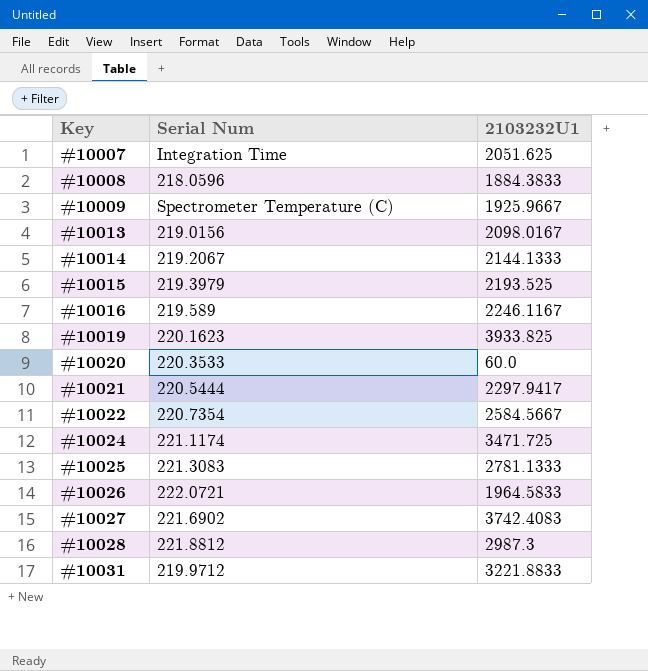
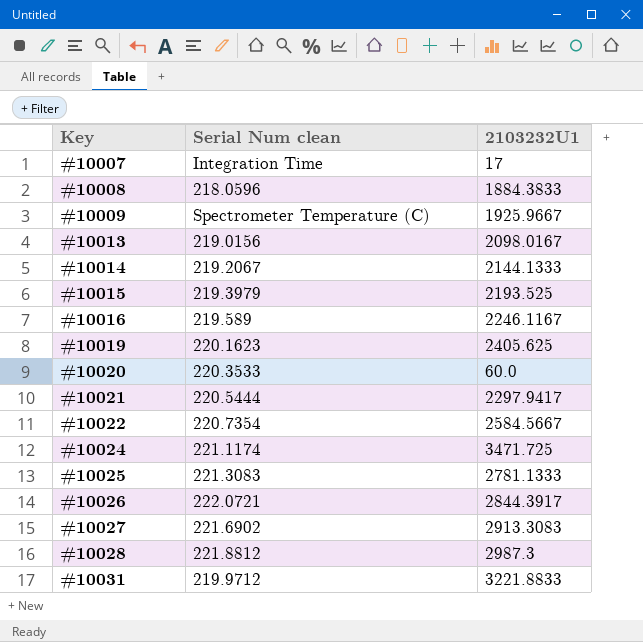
column name: Serial Num -> Serial Num clean
#10007 | 2103232U1: 2051.625 -> 17
#10019 | 2103232U1: 3933.825 -> 2405.625
#10026 | 2103232U1: 1964.5833 -> 2844.3917
#10027 | 2103232U1: 3742.4083 -> 2913.3083

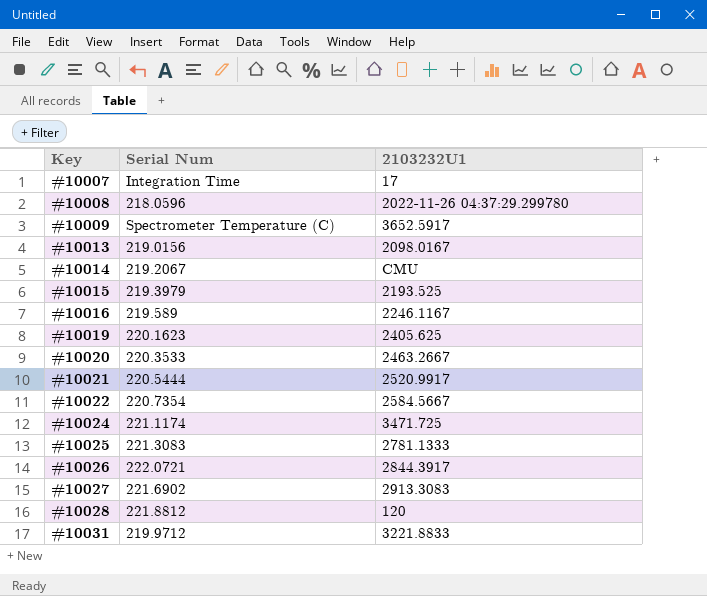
column name: Serial Num clean -> Serial Num
#10008 | 2103232U1: 1884.3833 -> 2022-11-26 04:37:29.299780
#10009 | 2103232U1: 1925.9667 -> 3652.5917
#10014 | 2103232U1: 2144.1333 -> CMU
#10020 | 2103232U1: 60.0 -> 2463.2667
#10021 | 2103232U1: 2297.9417 -> 2520.9917
#10028 | 2103232U1: 2987.3 -> 120

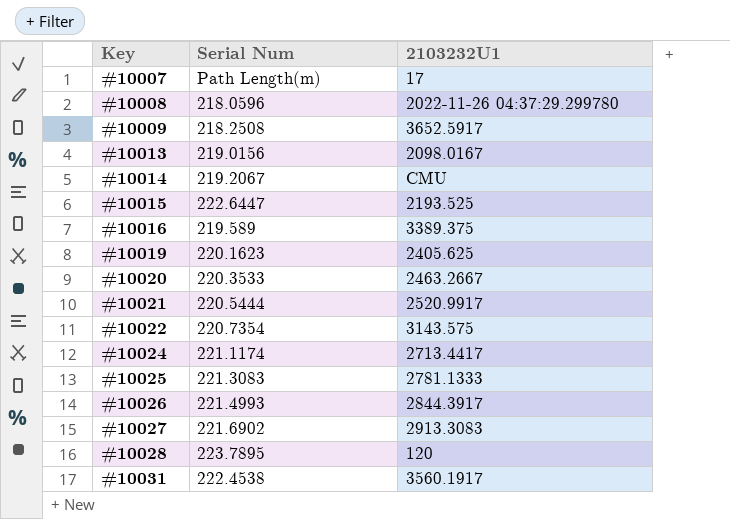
#10007 | Serial Num: Integration Time -> Path Length(m)
#10009 | Serial Num: Spectrometer Temperature (C) -> 218.2508
#10015 | Serial Num: 219.3979 -> 222.6447
#10016 | 2103232U1: 2246.1167 -> 3389.375
#10022 | 2103232U1: 2584.5667 -> 3143.575
#10024 | 2103232U1: 3471.725 -> 2713.4417
#10026 | Serial Num: 222.0721 -> 221.4993
#10028 | Serial Num: 221.8812 -> 223.7895
#10031 | Serial Num: 219.9712 -> 222.4538
#10031 | 2103232U1: 3221.8833 -> 3560.1917

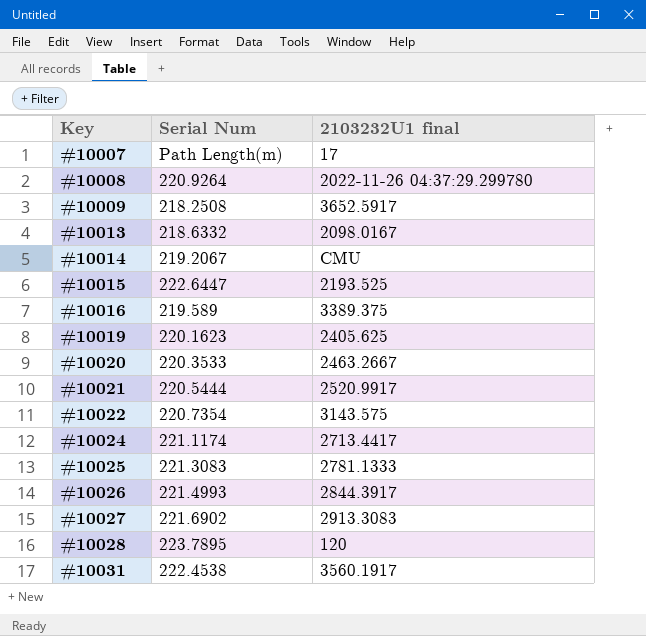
column name: 2103232U1 -> 2103232U1 final
#10008 | Serial Num: 218.0596 -> 220.9264
#10013 | Serial Num: 219.0156 -> 218.6332

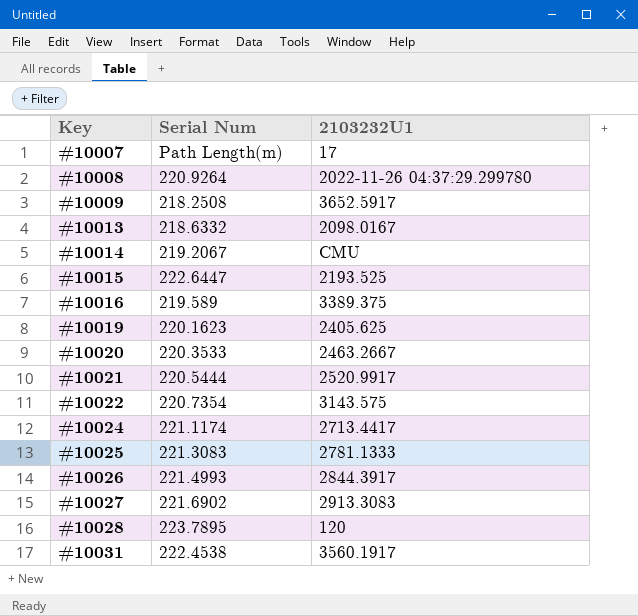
column name: 2103232U1 final -> 2103232U1

